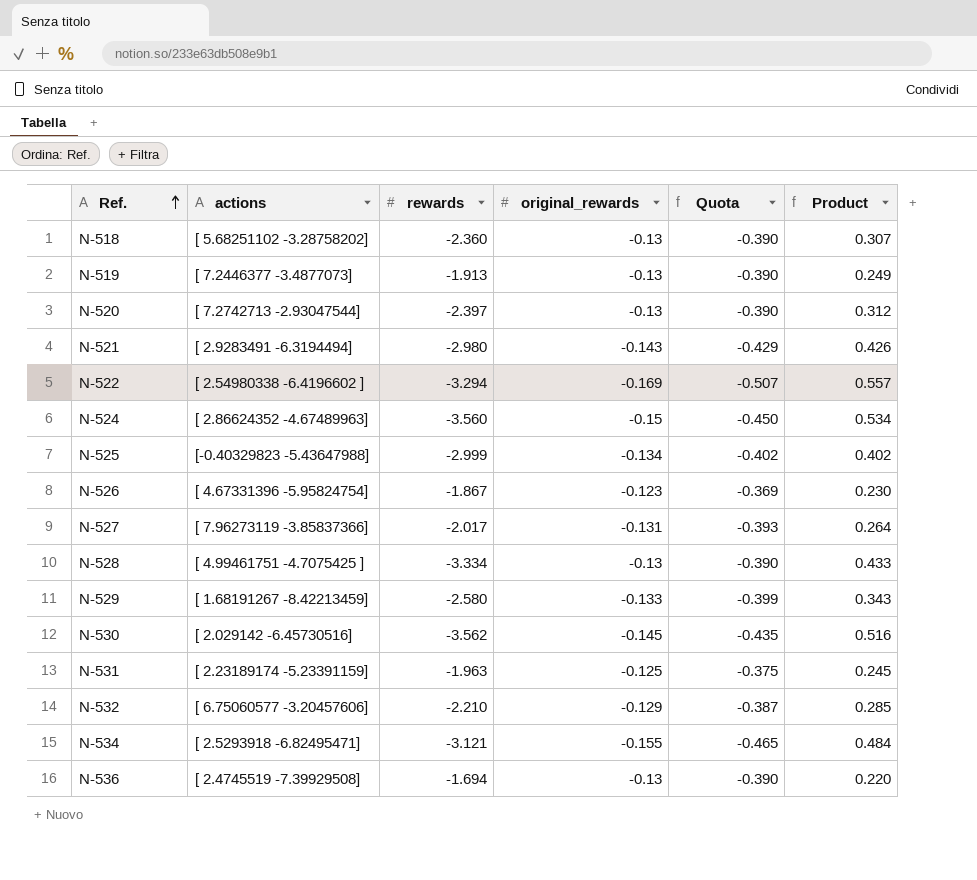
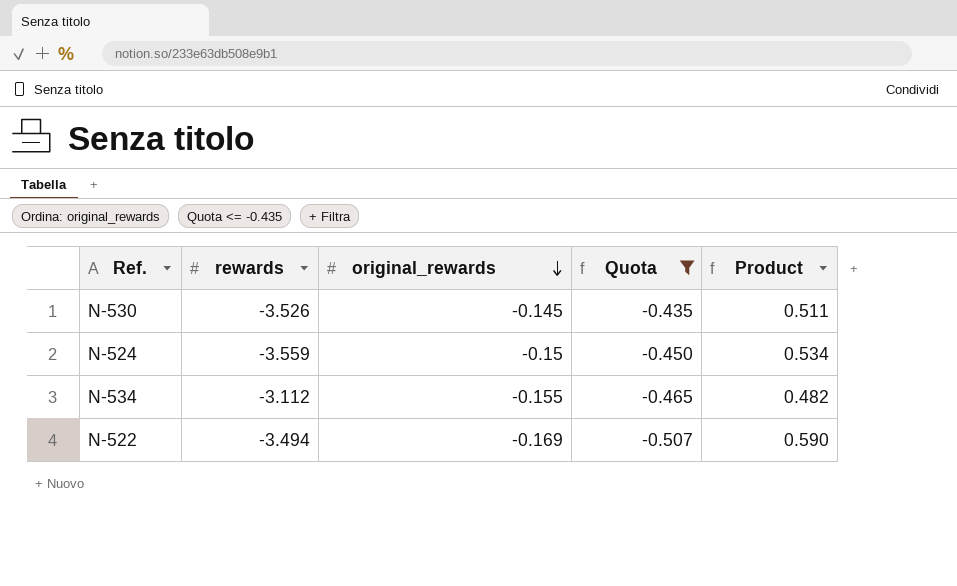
filter: none -> Quota <= -0.435
row order: Ref. ascending -> original_rewards descending
column actions | position: 2 -> none
N-530 | rewards: -3.562 -> -3.526
N-530 | Product: 0.516 -> 0.511
N-524 | rewards: -3.560 -> -3.559
N-534 | rewards: -3.121 -> -3.112
N-534 | Product: 0.484 -> 0.482
N-522 | rewards: -3.294 -> -3.494
N-522 | Product: 0.557 -> 0.590

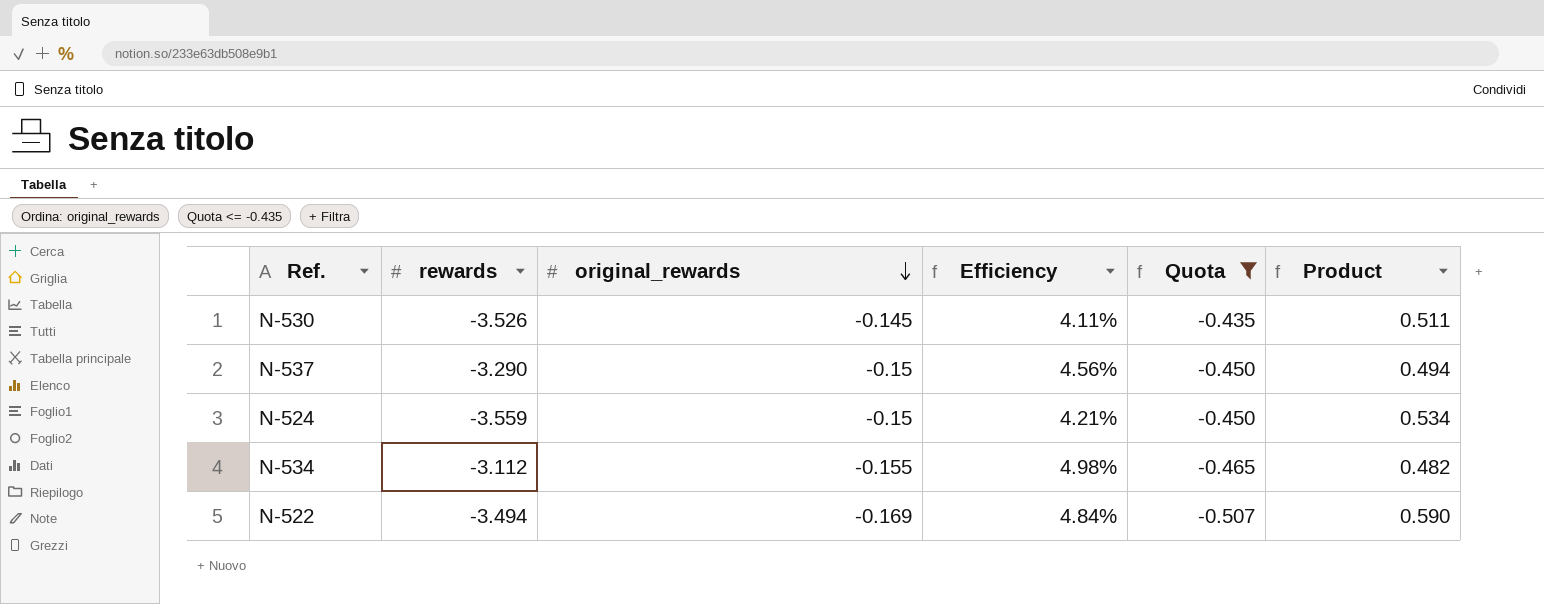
column Efficiency | formula: none -> [original_rewards] / [rewards]
row N-537: none -> -3.290 | -0.15 | 4.56% | -0.450 | 0.494

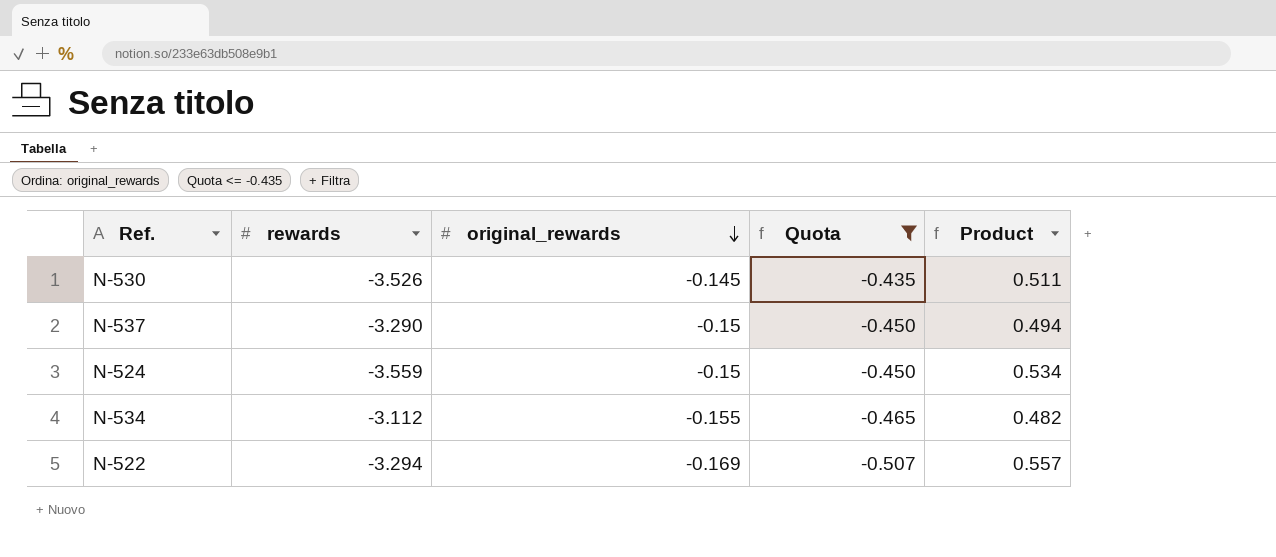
column Efficiency | formula: [original_rewards] / [rewards] -> none
N-522 | rewards: -3.494 -> -3.294
N-522 | Product: 0.590 -> 0.557

